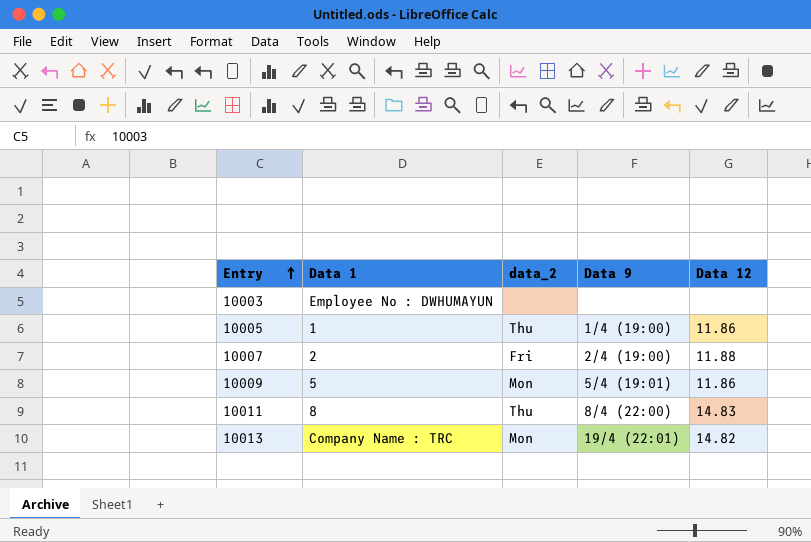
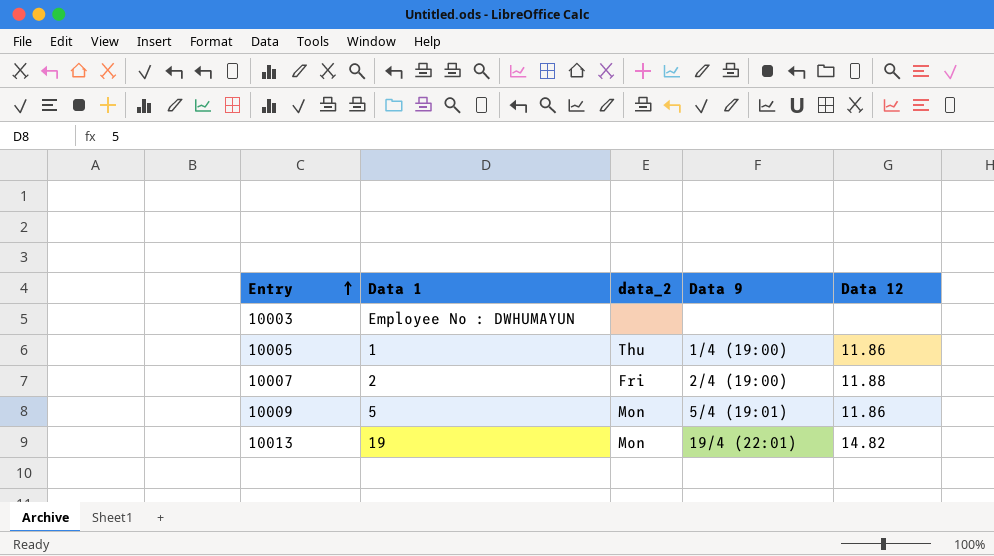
row 10011: 8 | Thu | 8/4 (22:00) | 14.83 -> none
10013 | Data 1: Company Name : TRC -> 19

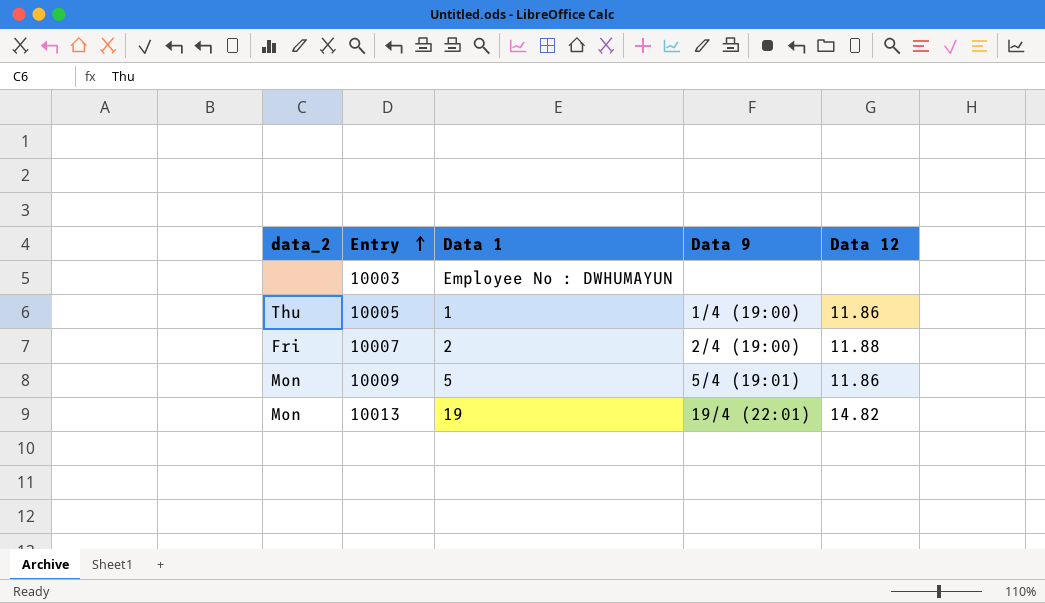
column data_2 | position: 3 -> 1

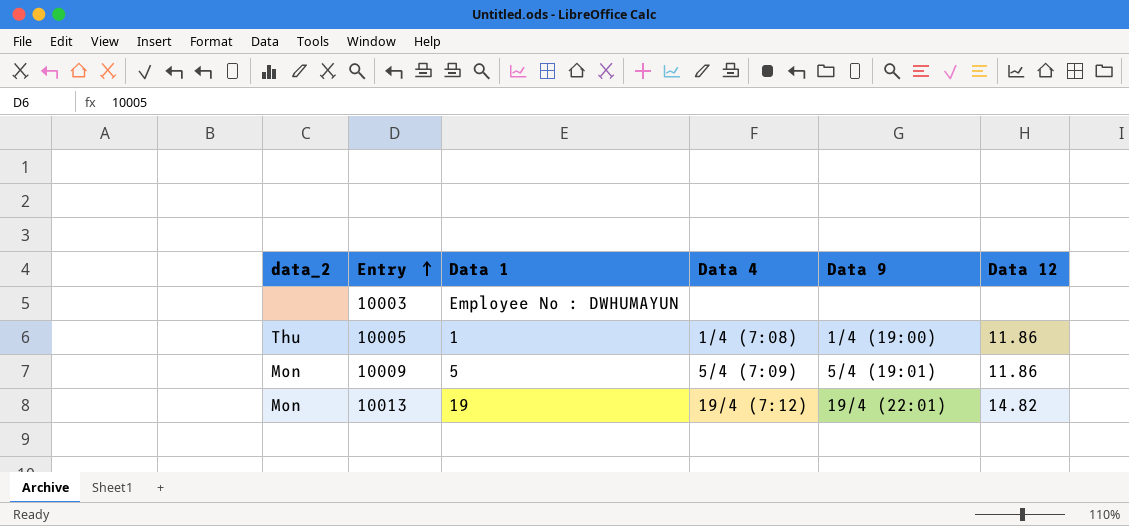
column Data 4 | position: none -> 4
row 10007: Fri | 2 | 2/4 (19:00) | 11.88 -> none

